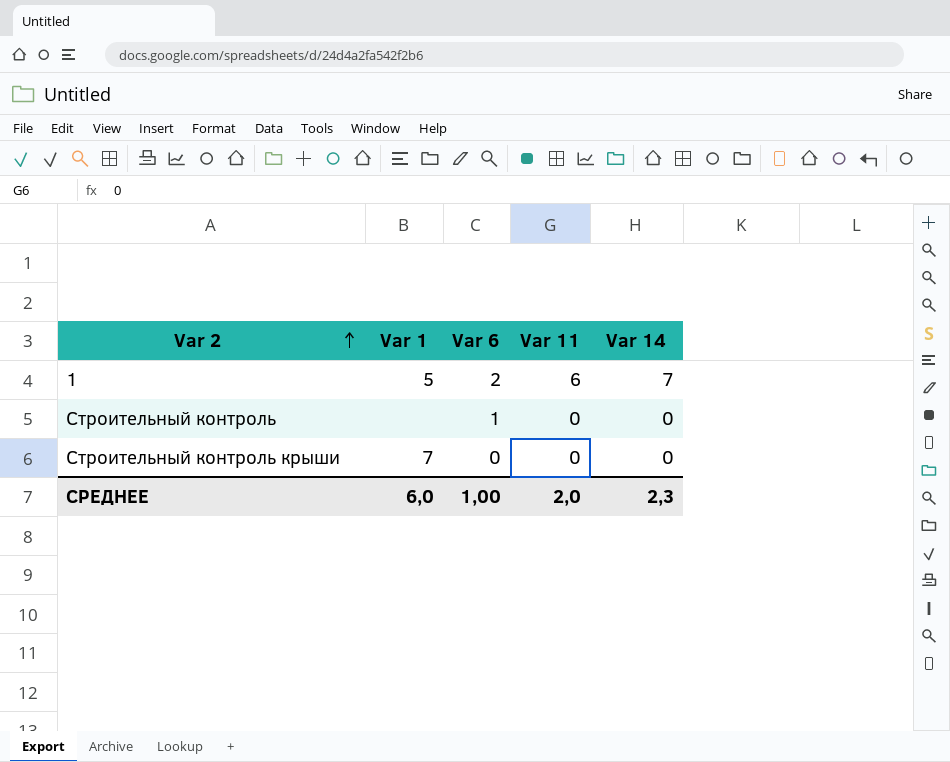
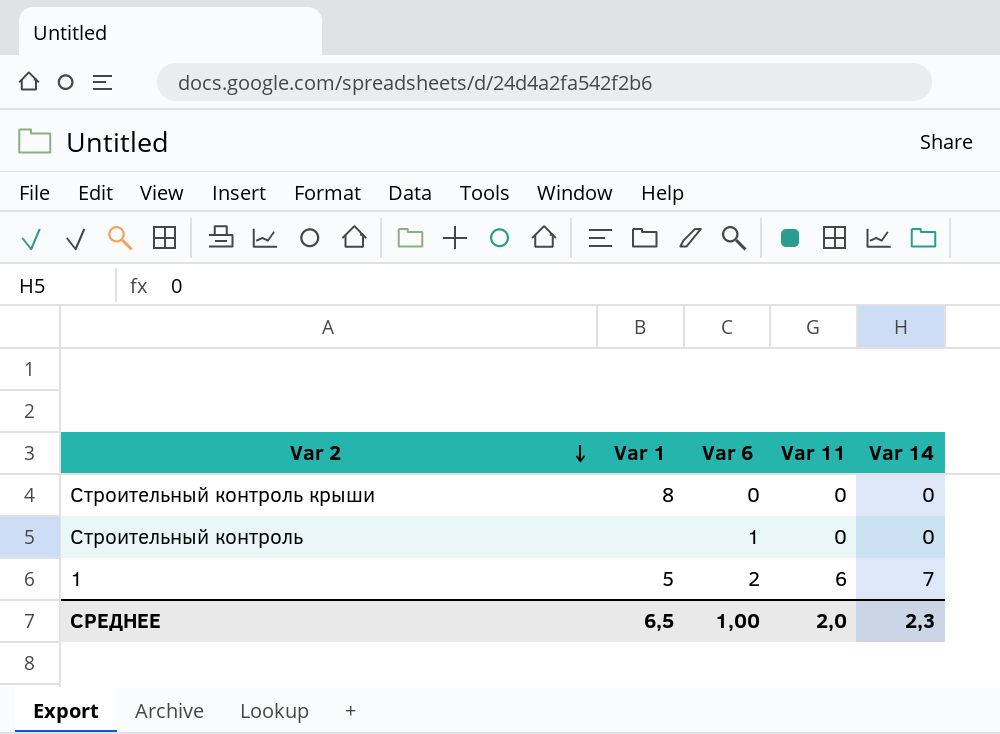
row order: Var 2 ascending -> Var 2 descending
Строительный контроль крыши | Var 1: 7 -> 8
СРЕДНЕЕ | Var 1: 6,0 -> 6,5

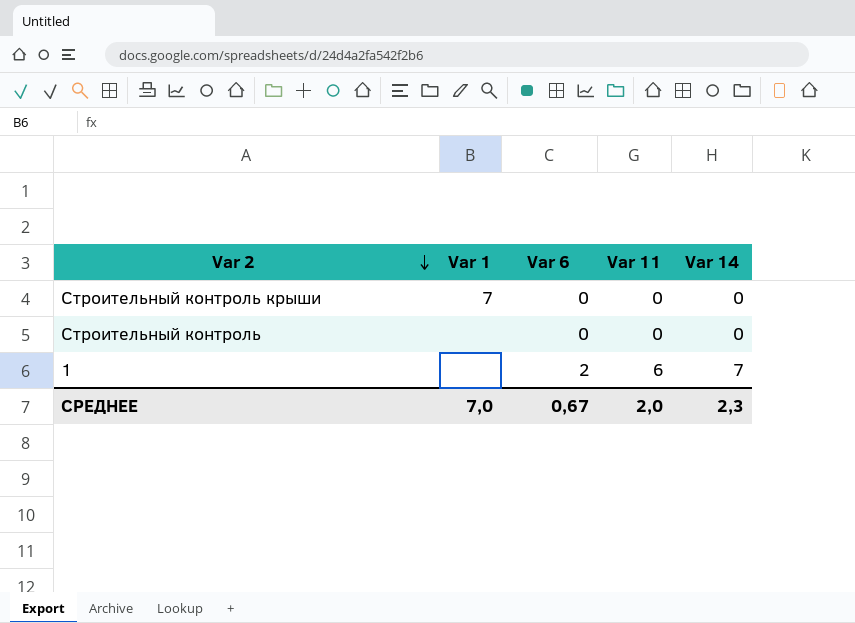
Строительный контроль крыши | Var 1: 8 -> 7
Строительный контроль | Var 6: 1 -> 0
1 | Var 1: 5 -> none
СРЕДНЕЕ | Var 1: 6,5 -> 7,0
СРЕДНЕЕ | Var 6: 1,00 -> 0,67

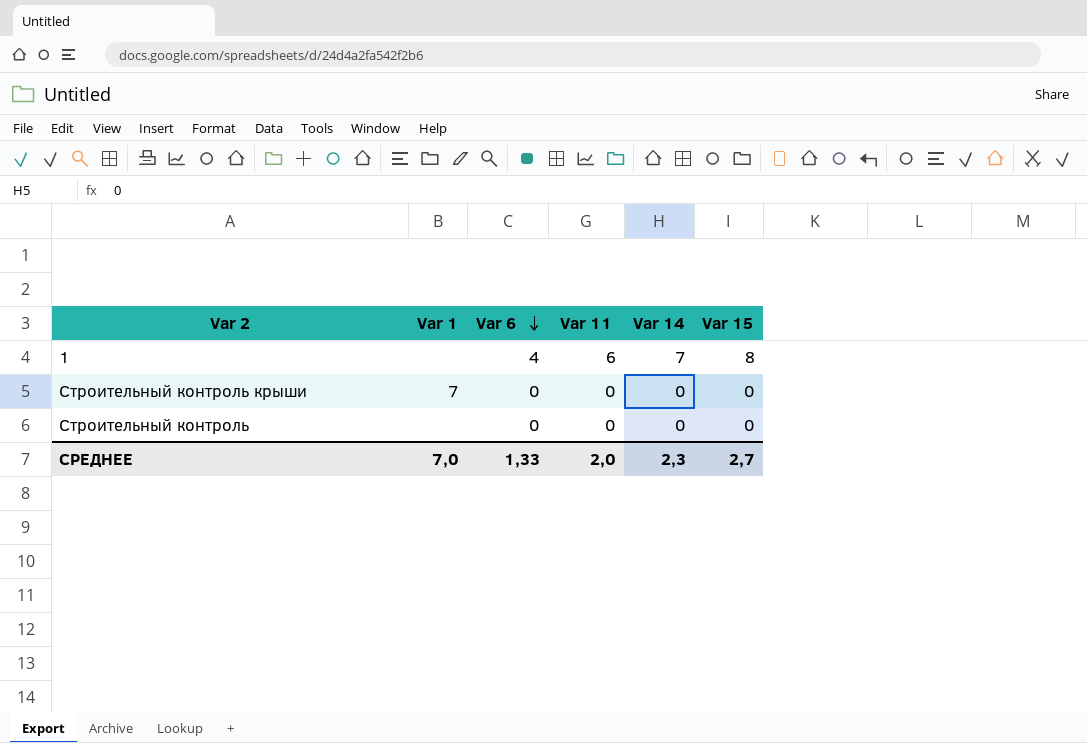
row order: Var 2 descending -> Var 6 descending
column Var 15 | position: none -> 6
1 | Var 6: 2 -> 4
СРЕДНЕЕ | Var 6: 0,67 -> 1,33

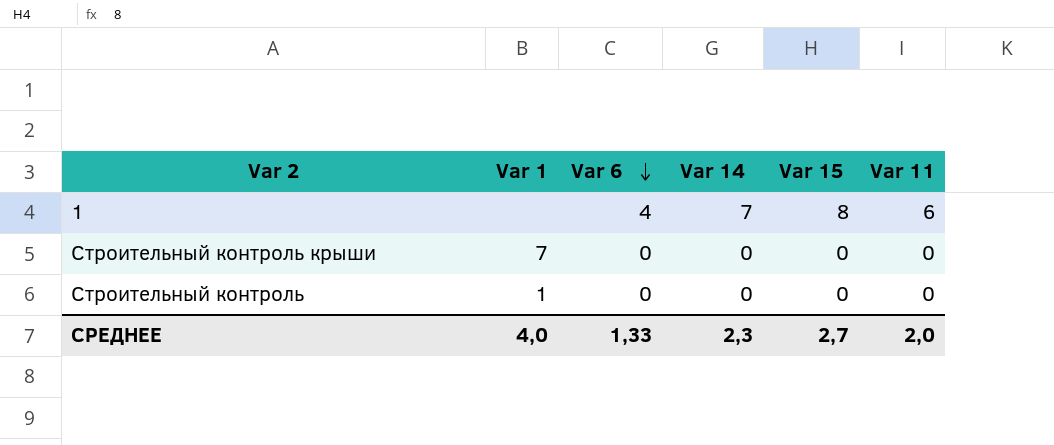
column Var 11 | position: 4 -> 6
Строительный контроль | Var 1: none -> 1
СРЕДНЕЕ | Var 1: 7,0 -> 4,0

